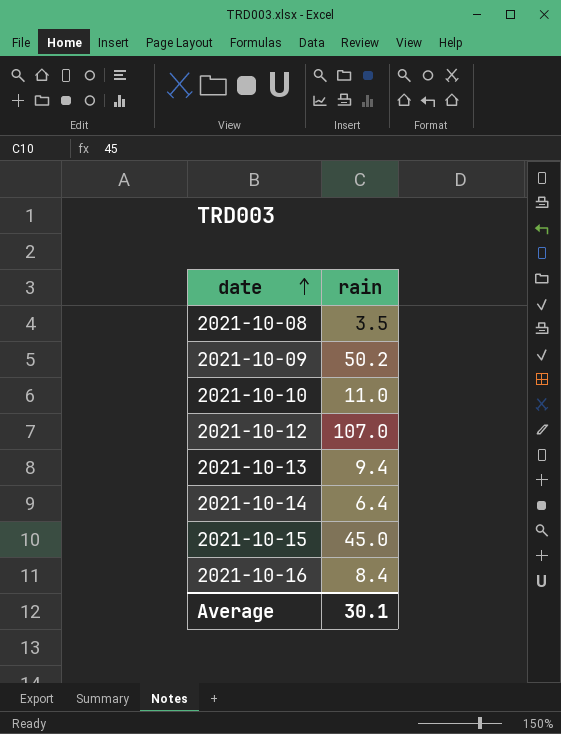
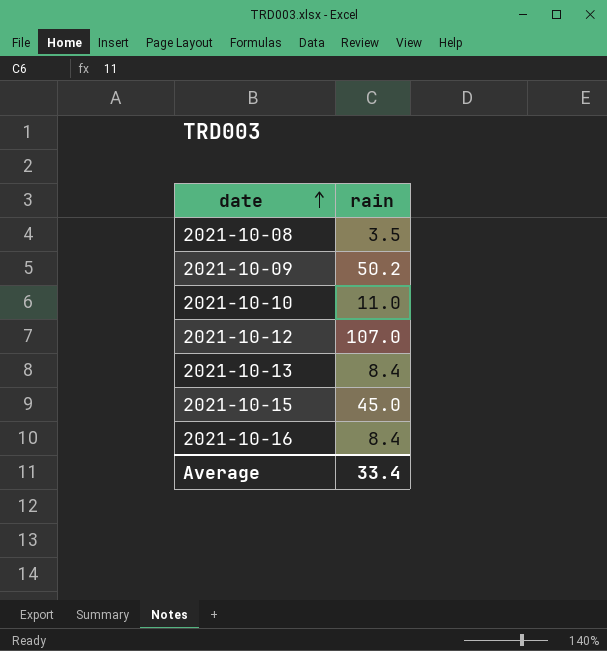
row 2021-10-14: 6.4 -> none
2021-10-13 | rain: 9.4 -> 8.4
Average | rain: 30.1 -> 33.4

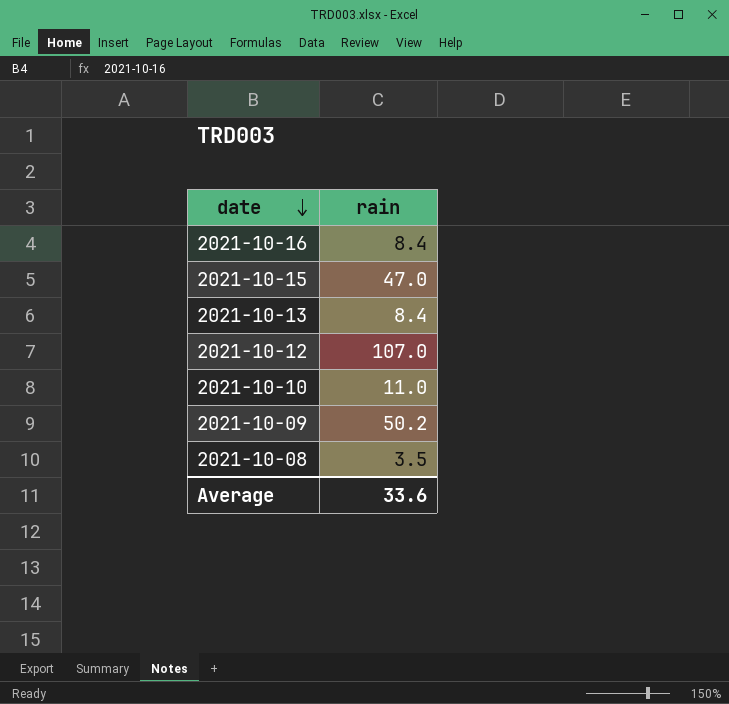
row order: date ascending -> date descending
2021-10-15 | rain: 45.0 -> 47.0
Average | rain: 33.4 -> 33.6

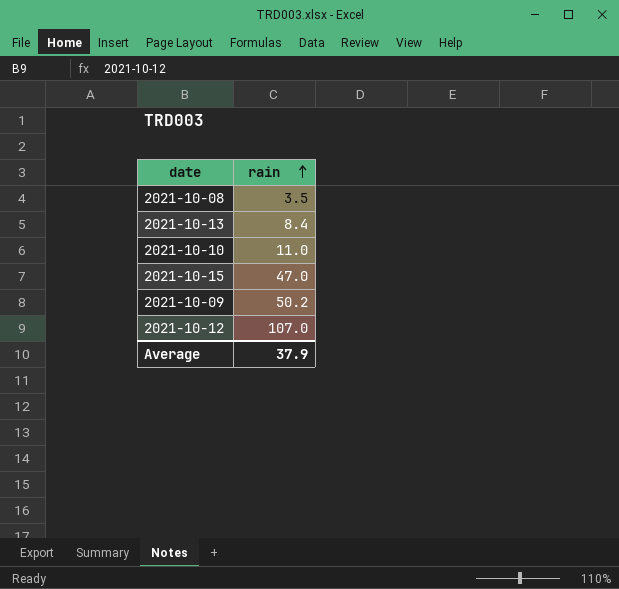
row order: date descending -> rain ascending
row 2021-10-16: 8.4 -> none
Average | rain: 33.6 -> 37.9

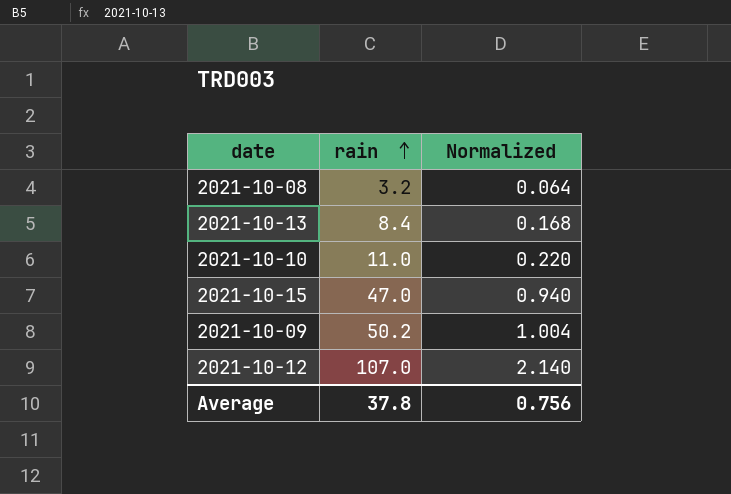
column Normalized | formula: none -> [rain] * 0.02
2021-10-08 | rain: 3.5 -> 3.2
Average | rain: 37.9 -> 37.8

